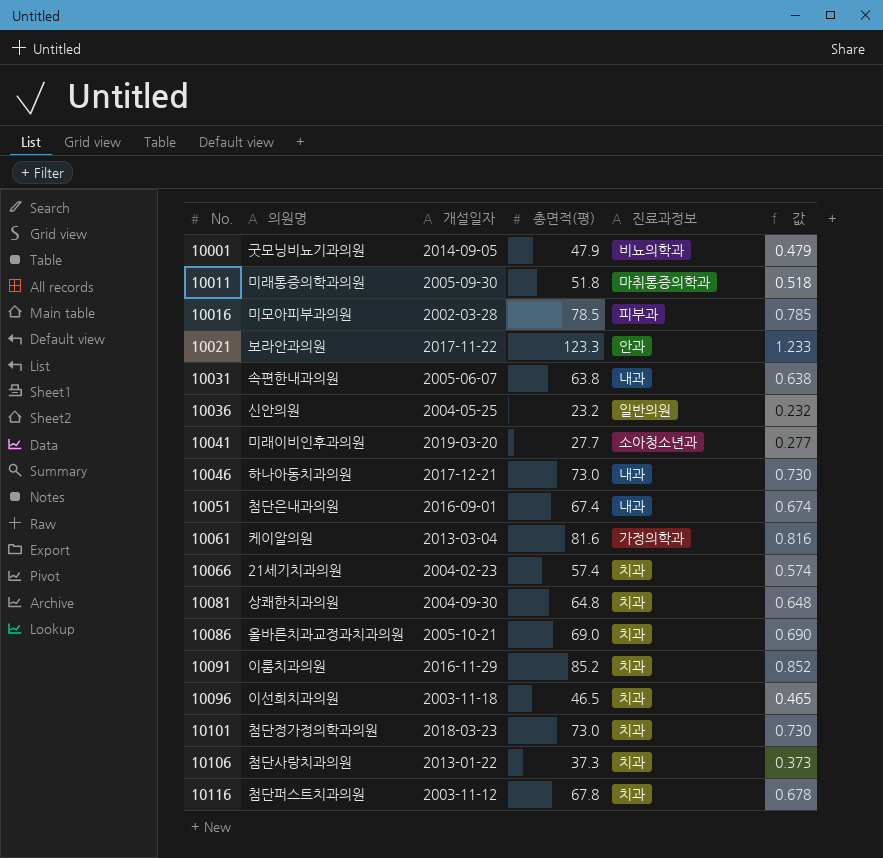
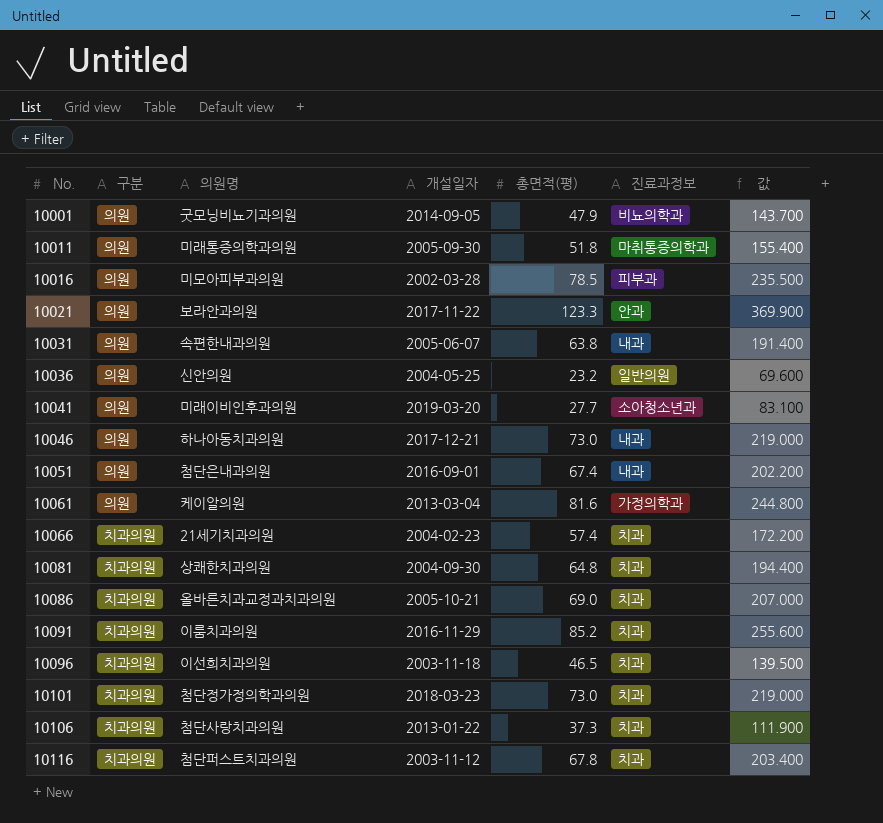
column 구분 | position: none -> 2
column 값 | formula: [총면적(평)] * 0.01 -> [총면적(평)] * 3

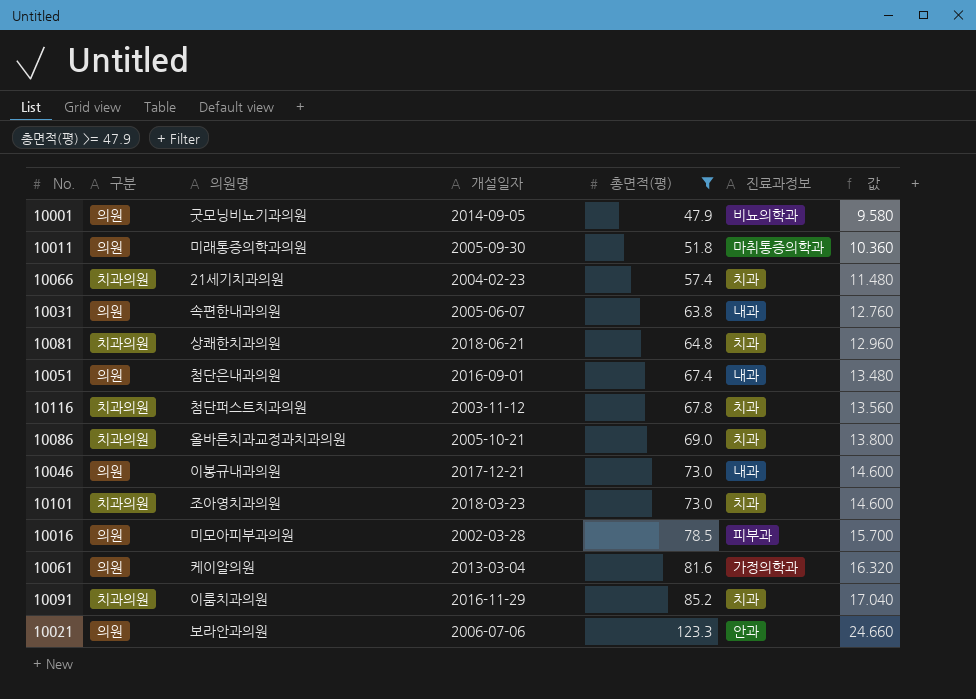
filter: none -> 총면적(평) >= 47.9
row order: No. ascending -> 총면적(평) ascending
column 값 | formula: [총면적(평)] * 3 -> [총면적(평)] * 0.2
10081 | 개설일자: 2004-09-30 -> 2018-06-21
10046 | 의원명: 하나아동치과의원 -> 이봉규내과의원
10101 | 의원명: 첨단정가정의학과의원 -> 조아영치과의원
10021 | 개설일자: 2017-11-22 -> 2006-07-06

